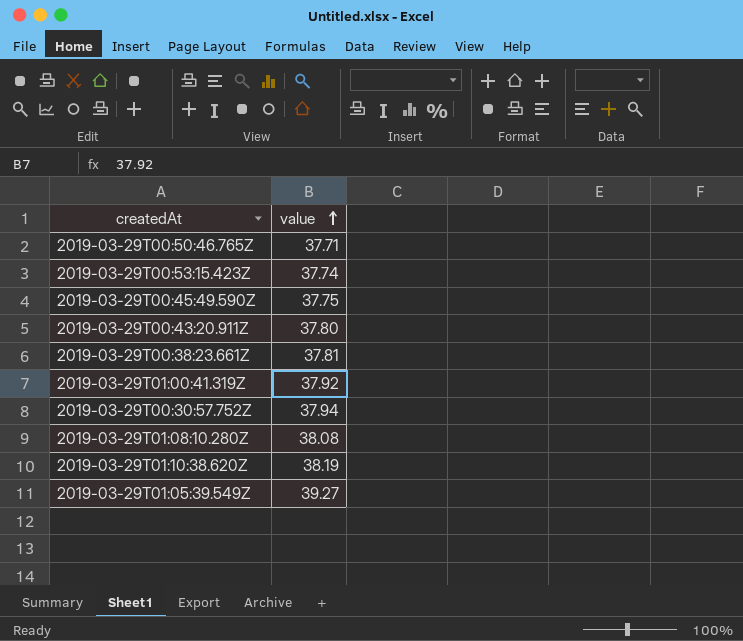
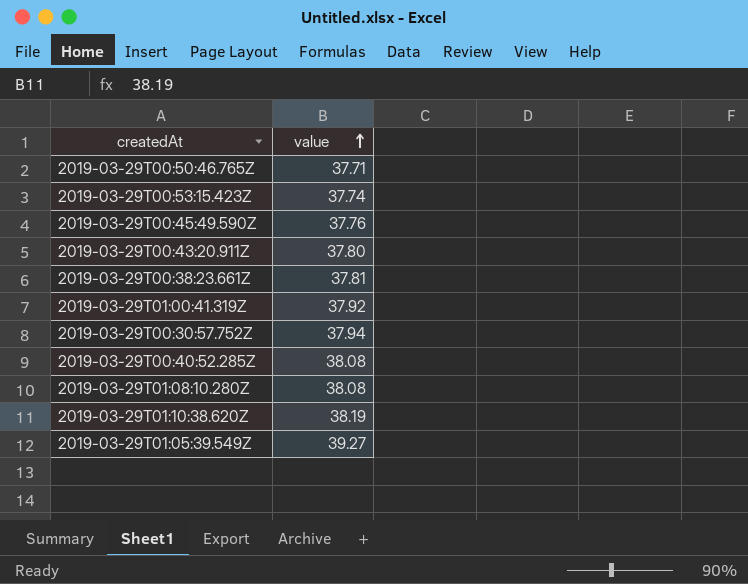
2019-03-29T00:45:49.590Z | value: 37.75 -> 37.76
row 2019-03-29T00:40:52.285Z: none -> 38.08

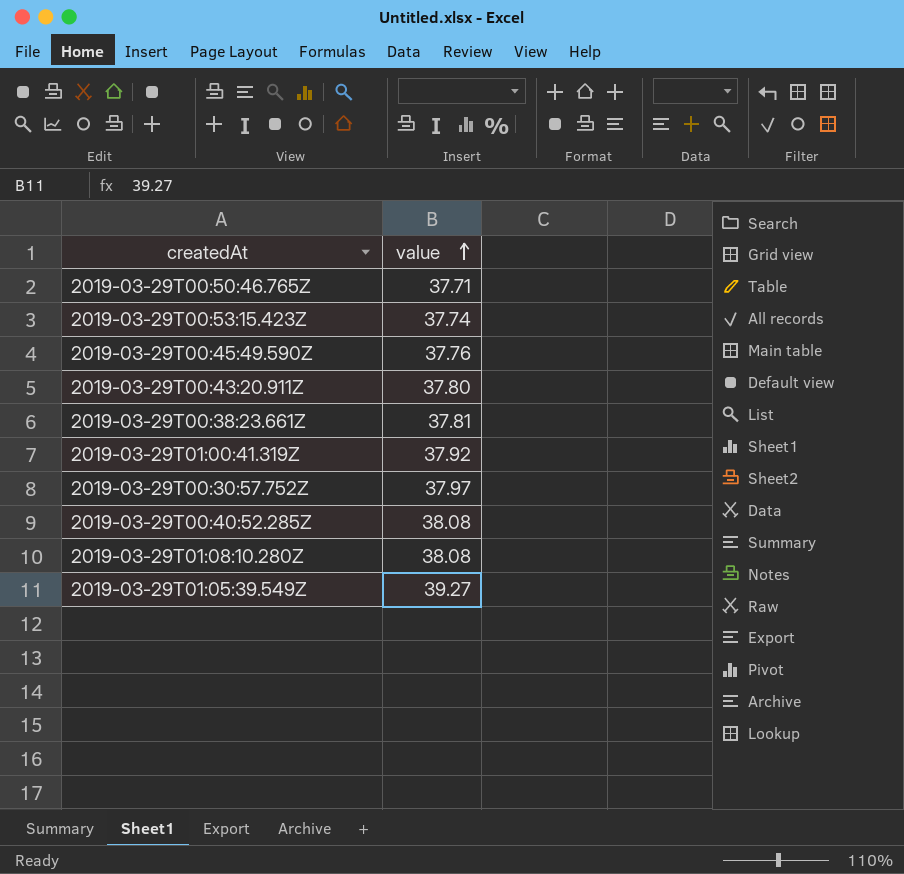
row 2019-03-29T01:10:38.620Z: 38.19 -> none
2019-03-29T00:30:57.752Z | value: 37.94 -> 37.97

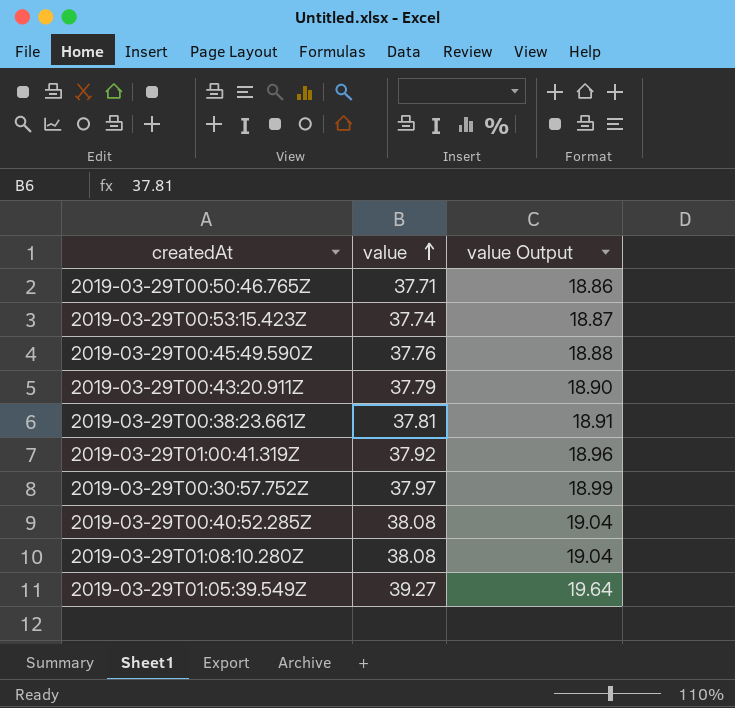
column value Output | formula: none -> [value] * 0.5
2019-03-29T00:43:20.911Z | value: 37.80 -> 37.79

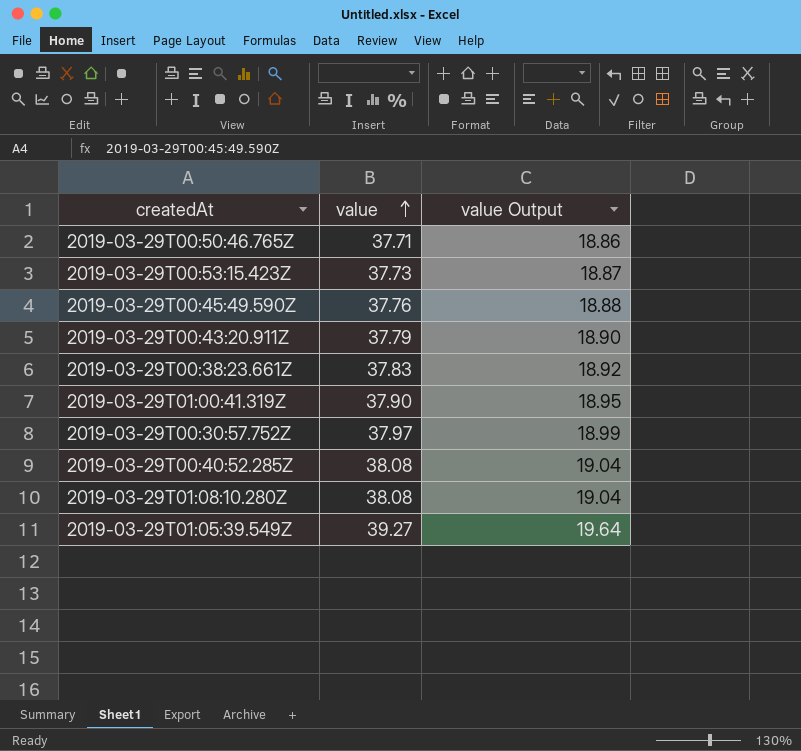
2019-03-29T00:53:15.423Z | value: 37.74 -> 37.73
2019-03-29T00:38:23.661Z | value: 37.81 -> 37.83
2019-03-29T00:38:23.661Z | value Output: 18.91 -> 18.92
2019-03-29T01:00:41.319Z | value: 37.92 -> 37.90
2019-03-29T01:00:41.319Z | value Output: 18.96 -> 18.95

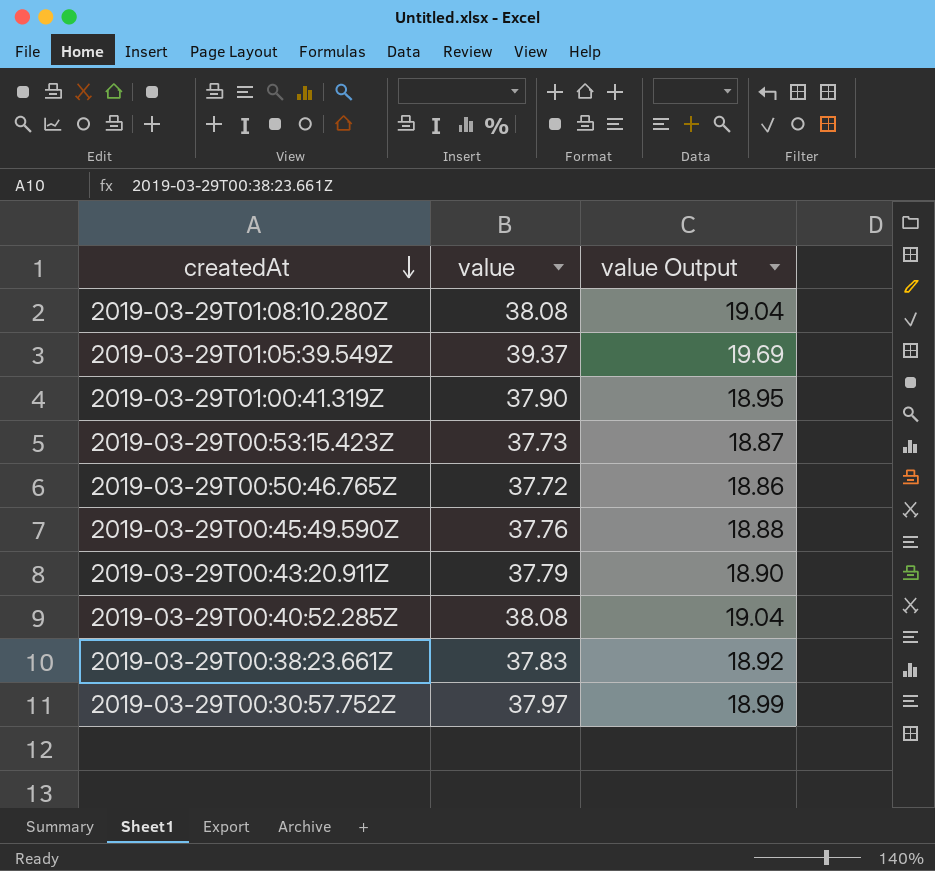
row order: value ascending -> createdAt descending
2019-03-29T01:05:39.549Z | value: 39.27 -> 39.37
2019-03-29T01:05:39.549Z | value Output: 19.64 -> 19.69
2019-03-29T00:50:46.765Z | value: 37.71 -> 37.72

